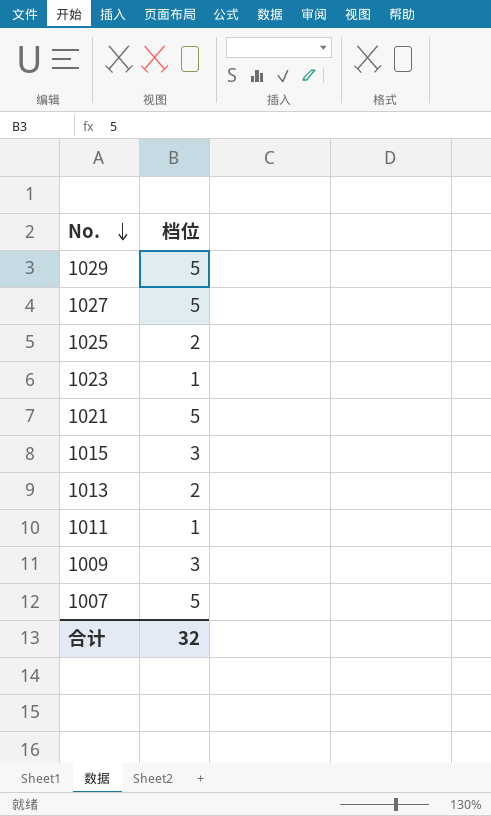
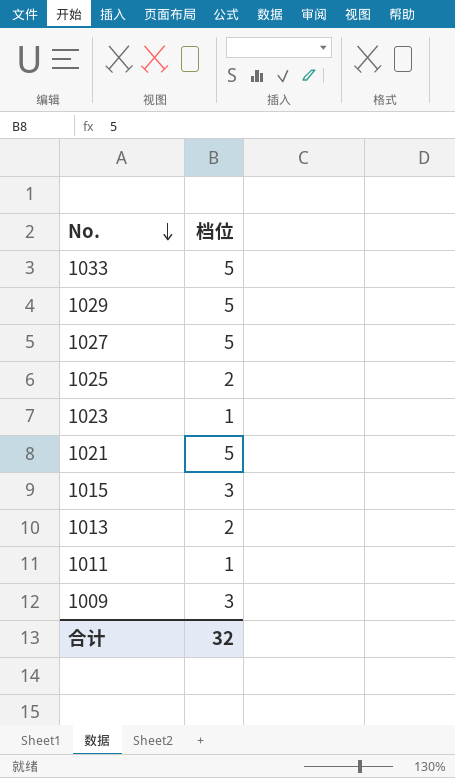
row 1007: 5 -> none
row 1033: none -> 5

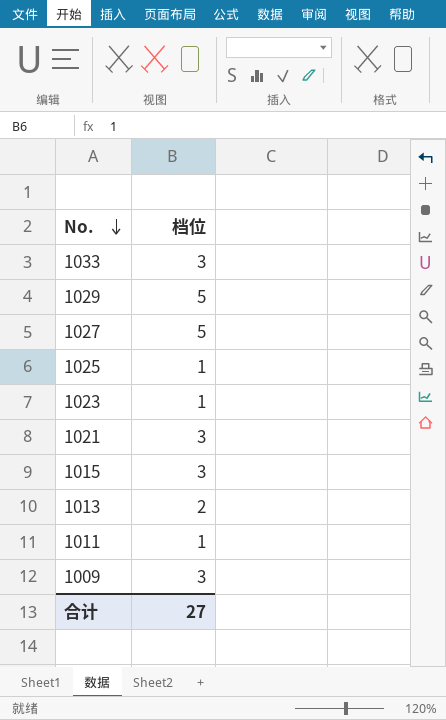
1033 | 档位: 5 -> 3
1025 | 档位: 2 -> 1
1021 | 档位: 5 -> 3
合计 | 档位: 32 -> 27

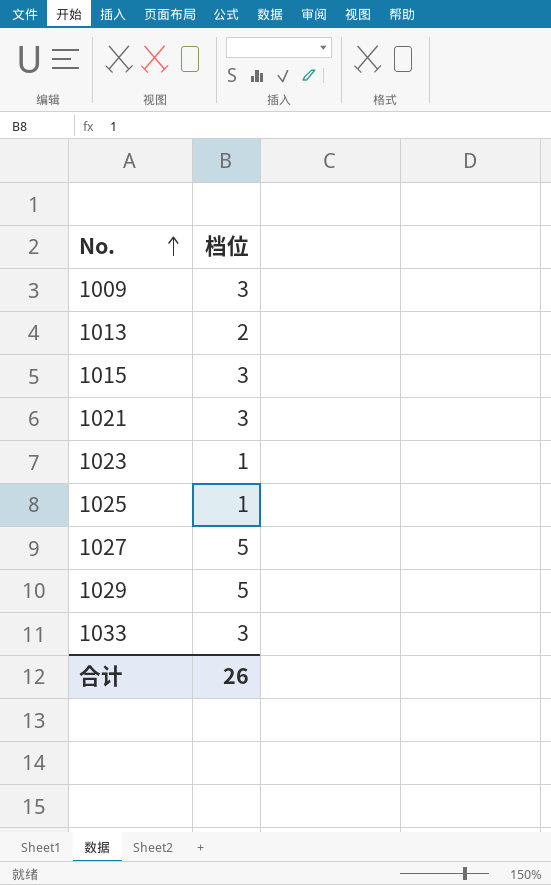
row order: No. descending -> No. ascending
row 1011: 1 -> none
合计 | 档位: 27 -> 26

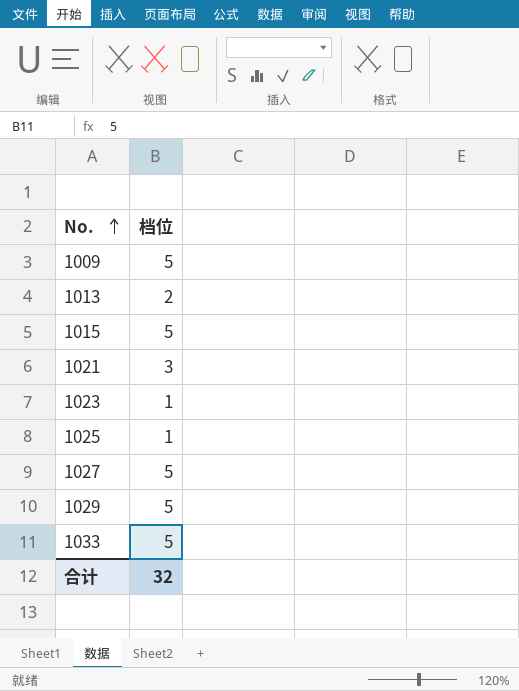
1009 | 档位: 3 -> 5
1015 | 档位: 3 -> 5
1033 | 档位: 3 -> 5
合计 | 档位: 26 -> 32

